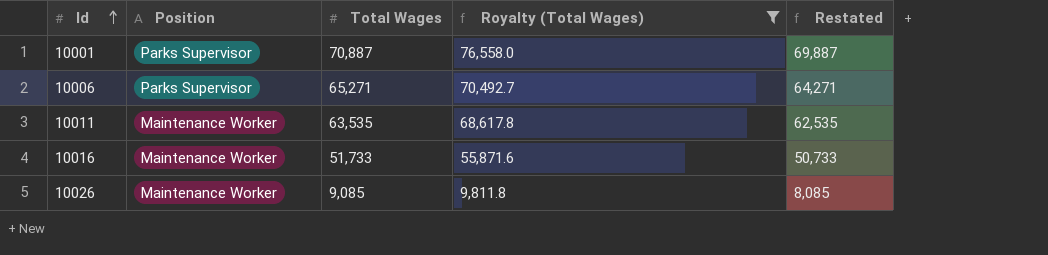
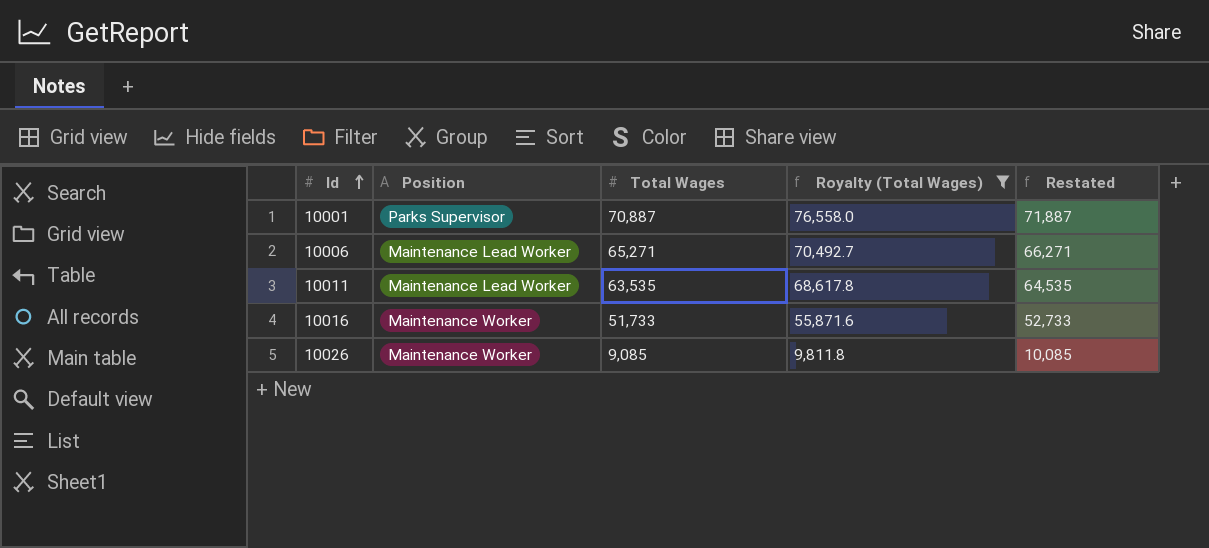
column Restated | formula: [Total Wages] - 1000 -> [Total Wages] + 1000
10006 | Position: Parks Supervisor -> Maintenance Lead Worker
10011 | Position: Maintenance Worker -> Maintenance Lead Worker

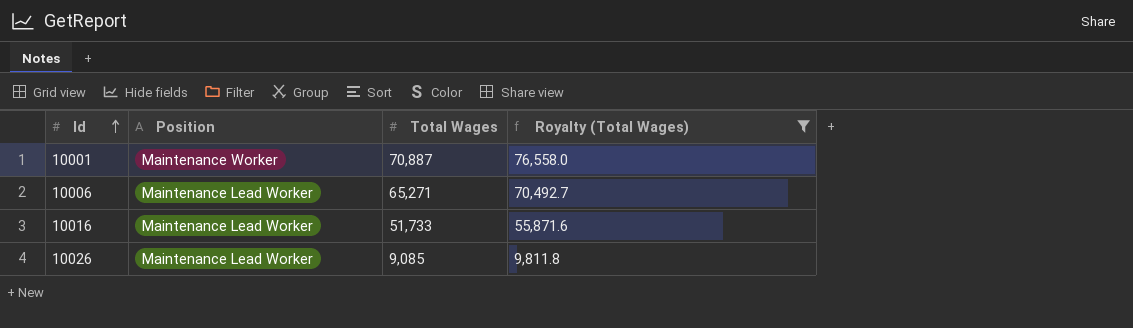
column Restated | formula: [Total Wages] + 1000 -> none
row 10011: Maintenance Lead Worker | 63,535 | 68,617.8 | 64,535 -> none
10001 | Position: Parks Supervisor -> Maintenance Worker
10016 | Position: Maintenance Worker -> Maintenance Lead Worker
10026 | Position: Maintenance Worker -> Maintenance Lead Worker

